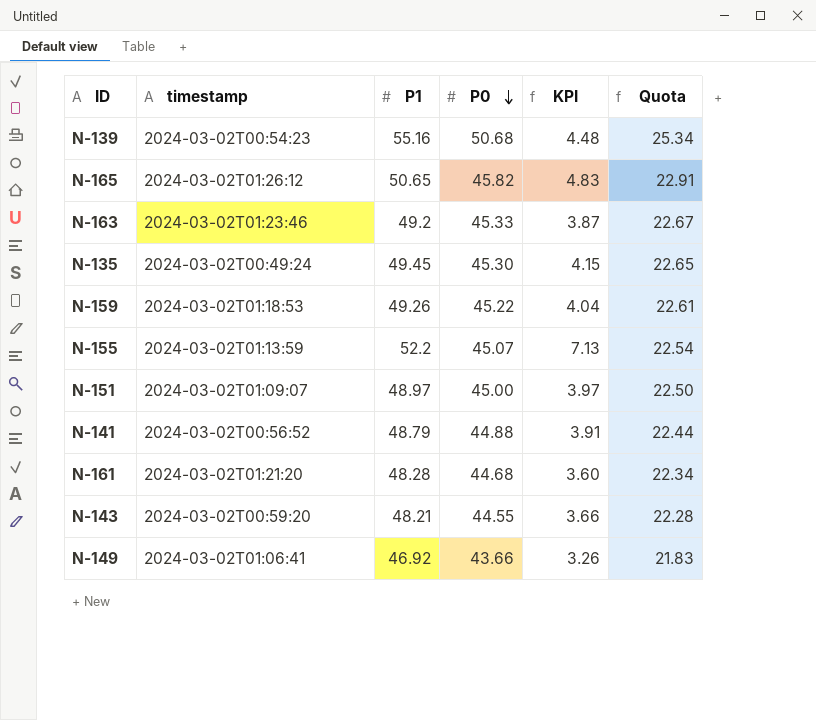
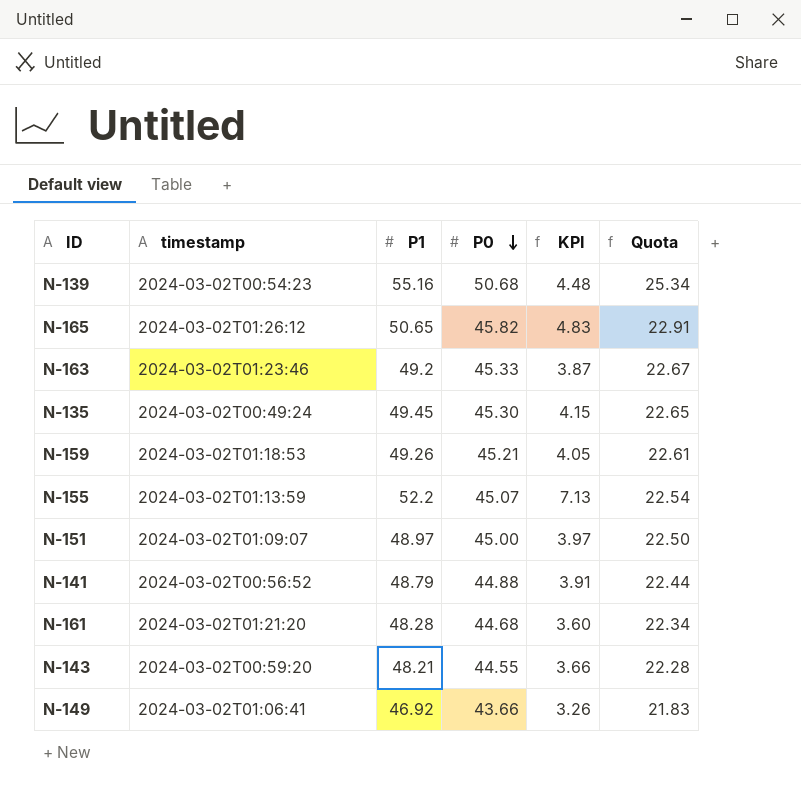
N-159 | P0: 45.22 -> 45.21
N-159 | KPI: 4.04 -> 4.05

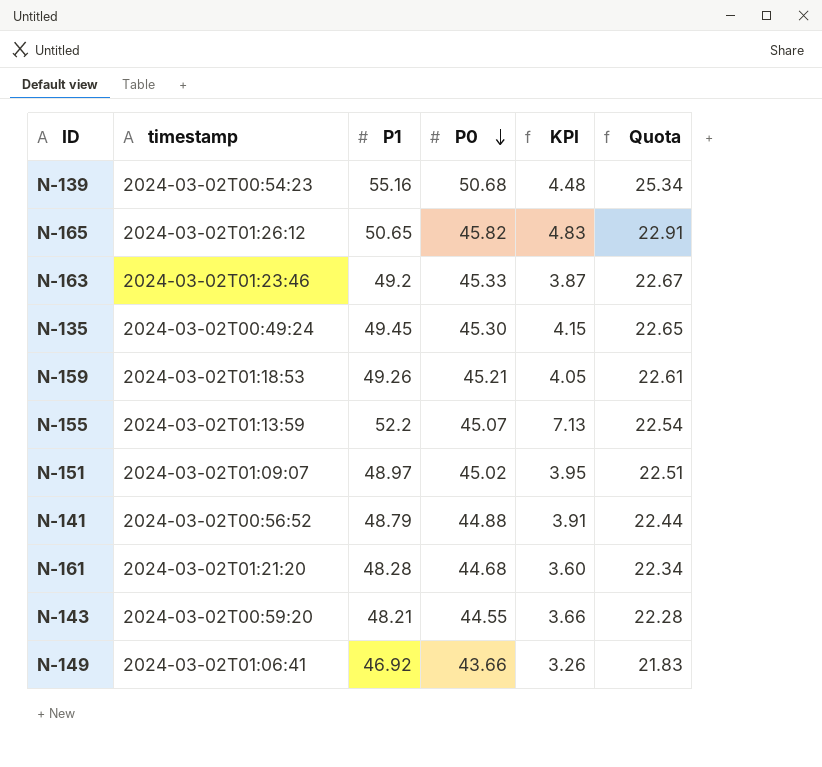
N-151 | P0: 45.00 -> 45.02
N-151 | KPI: 3.97 -> 3.95
N-151 | Quota: 22.50 -> 22.51

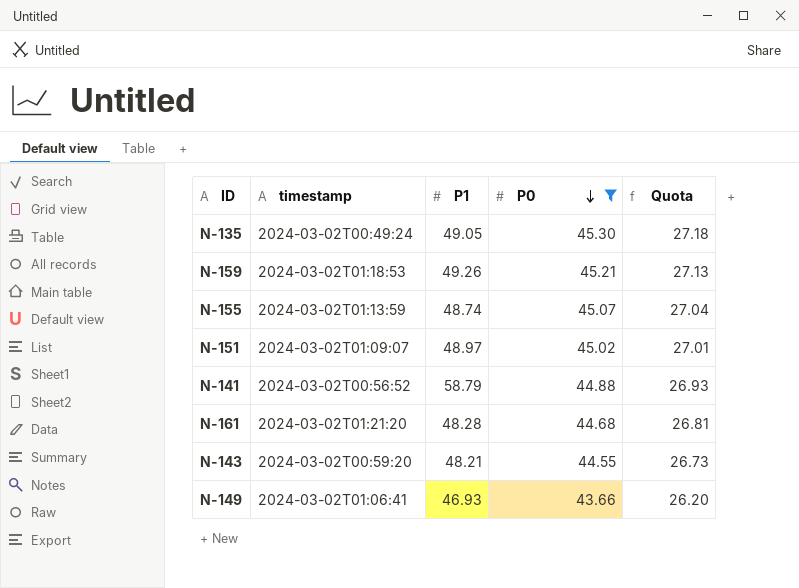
filter: none -> P0 <= 45.30
column KPI | formula: [P1] - [P0] -> none
column Quota | formula: [P0] * 0.5 -> [P0] * 0.6
N-135 | P1: 49.45 -> 49.05
N-155 | P1: 52.2 -> 48.74
N-141 | P1: 48.79 -> 58.79
N-149 | P1: 46.92 -> 46.93

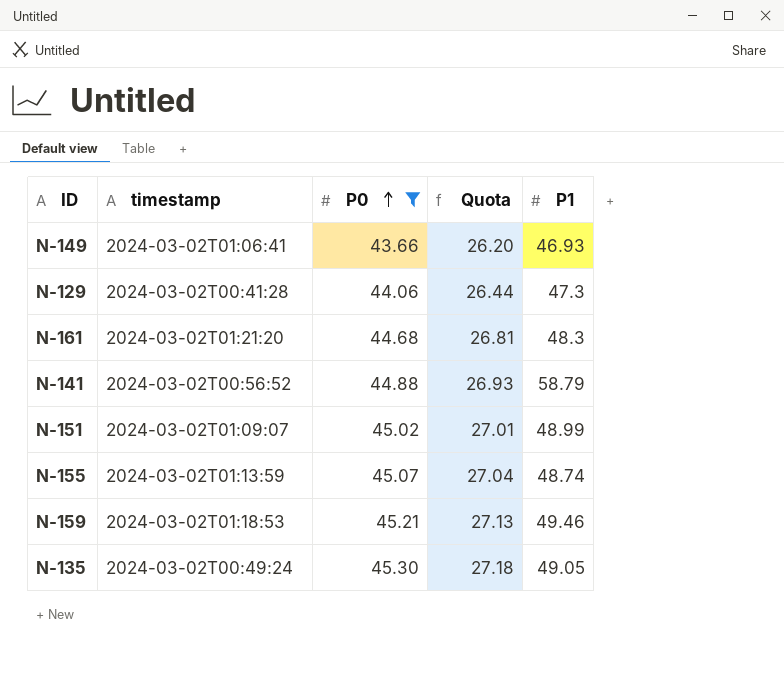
row order: P0 descending -> P0 ascending
column P1 | position: 3 -> 5
row N-143: 2024-03-02T00:59:20 | 48.21 | 44.55 | 26.73 -> none
row N-129: none -> 2024-03-02T00:41:28 | 44.06 | 26.44 | 47.3
N-161 | P1: 48.28 -> 48.3
N-151 | P1: 48.97 -> 48.99
N-159 | P1: 49.26 -> 49.46

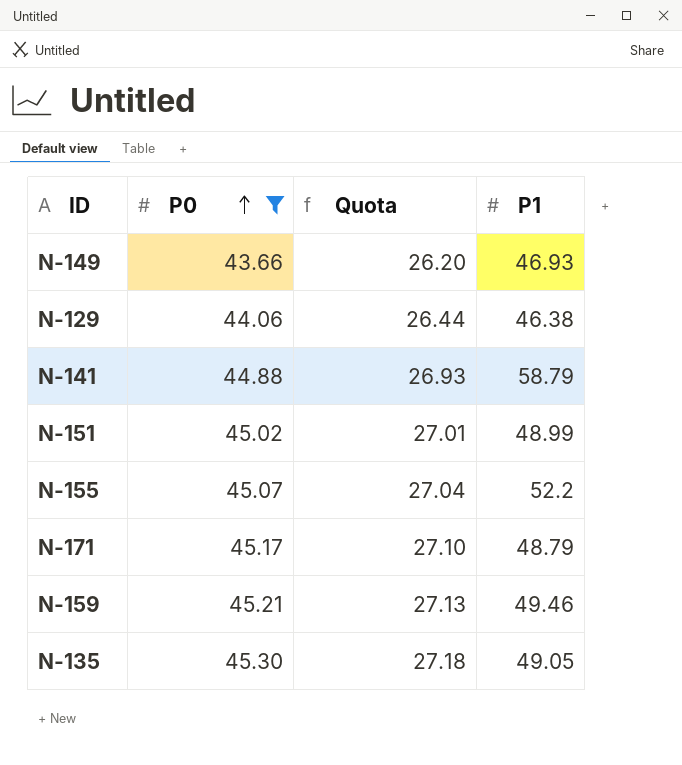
column timestamp | position: 2 -> none
row N-161: 2024-03-02T01:21:20 | 44.68 | 26.81 | 48.3 -> none
N-129 | P1: 47.3 -> 46.38
N-155 | P1: 48.74 -> 52.2
row N-171: none -> 45.17 | 27.10 | 48.79

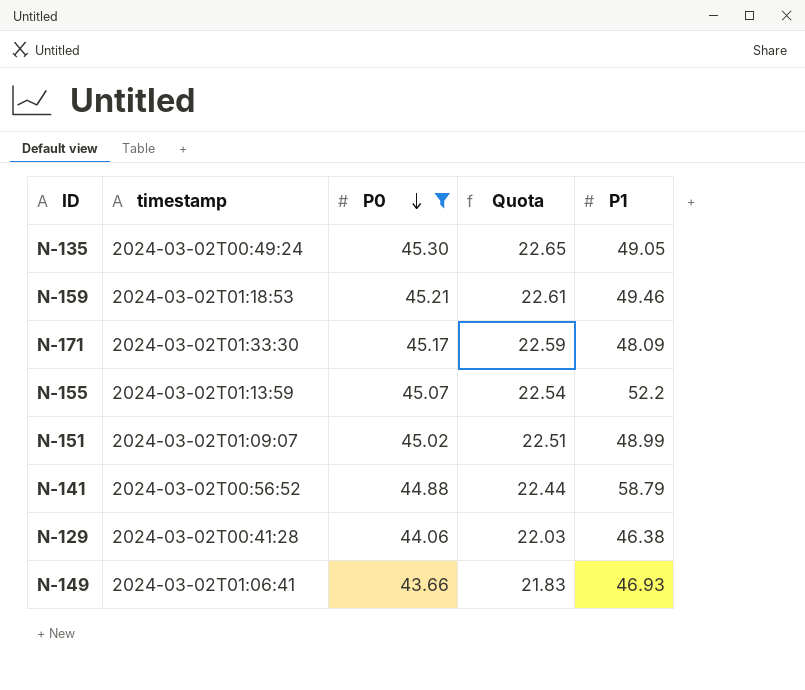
row order: P0 ascending -> P0 descending
column timestamp | position: none -> 2
column Quota | formula: [P0] * 0.6 -> [P0] * 0.5
N-171 | P1: 48.79 -> 48.09

